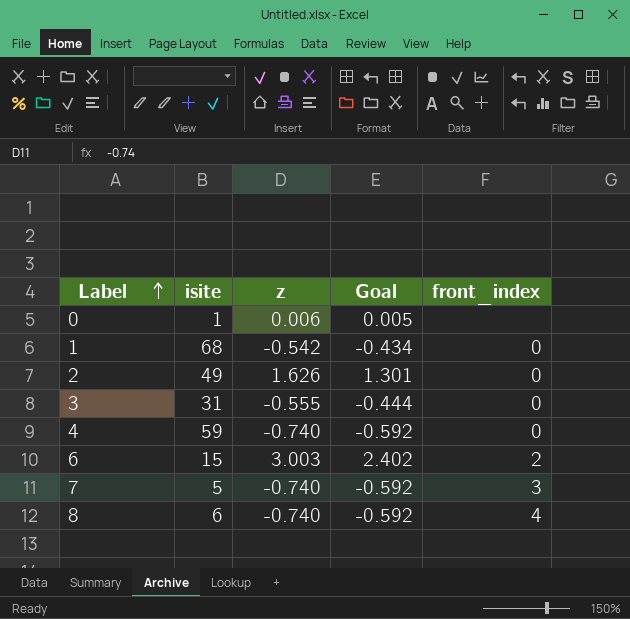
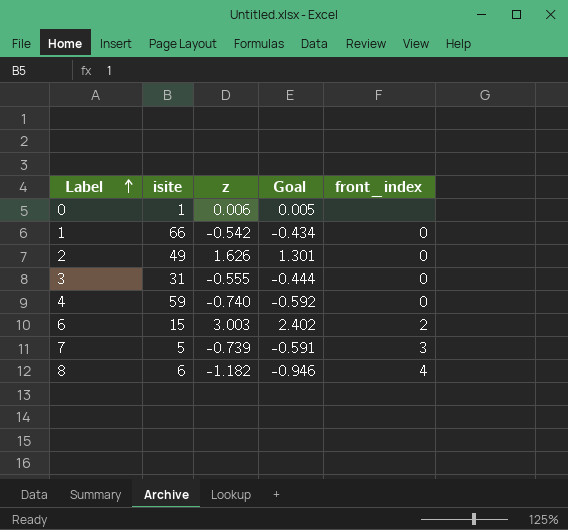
1 | isite: 68 -> 66
7 | z: -0.740 -> -0.739
7 | Goal: -0.592 -> -0.591
8 | z: -0.740 -> -1.182
8 | Goal: -0.592 -> -0.946

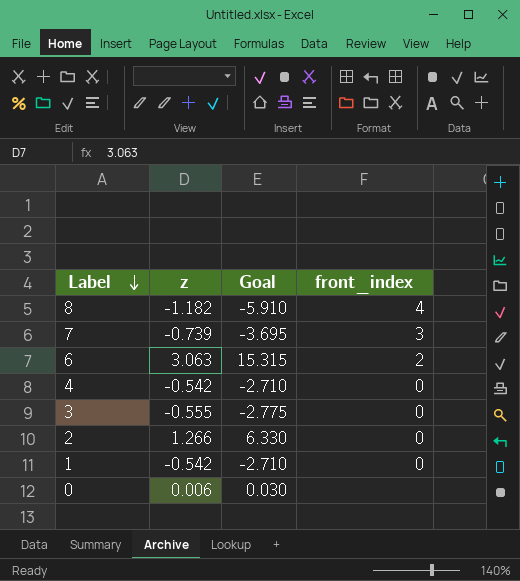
row order: Label ascending -> Label descending
column isite | position: 2 -> none
column Goal | formula: [z] * 0.8 -> [z] * 5
6 | z: 3.003 -> 3.063
4 | z: -0.740 -> -0.542
2 | z: 1.626 -> 1.266

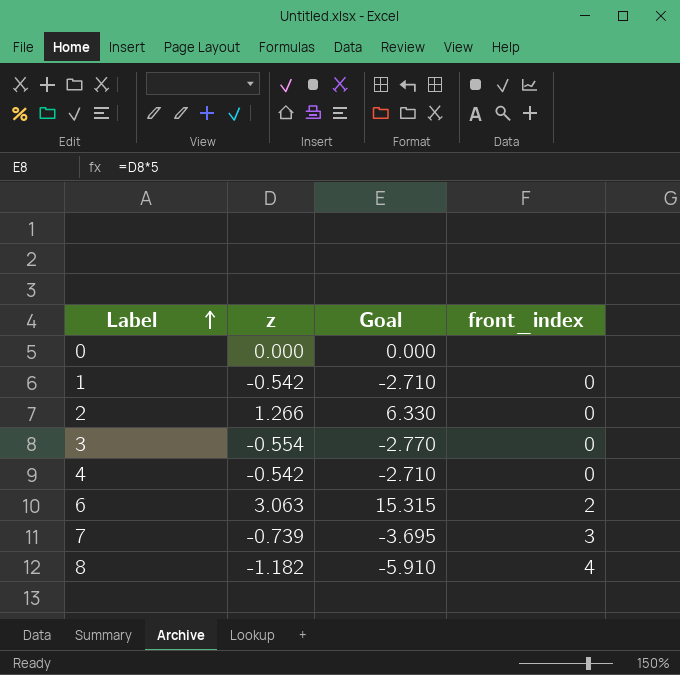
row order: Label descending -> Label ascending
0 | z: 0.006 -> 0.000
0 | Goal: 0.030 -> 0.000
3 | z: -0.555 -> -0.554
3 | Goal: -2.775 -> -2.770

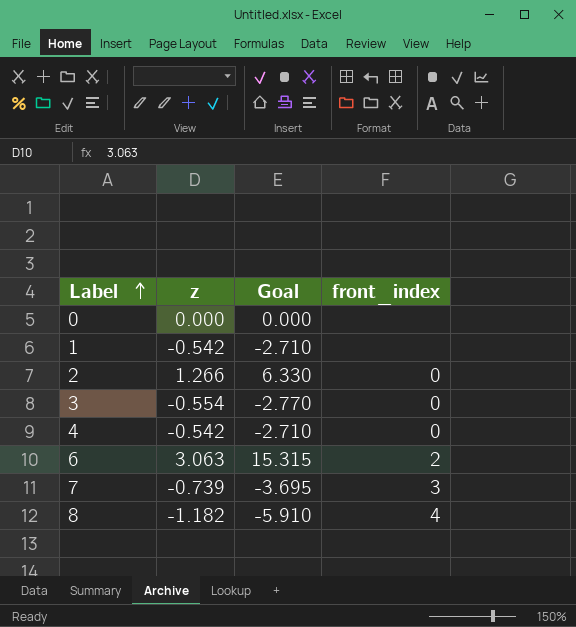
1 | front_index: 0 -> none

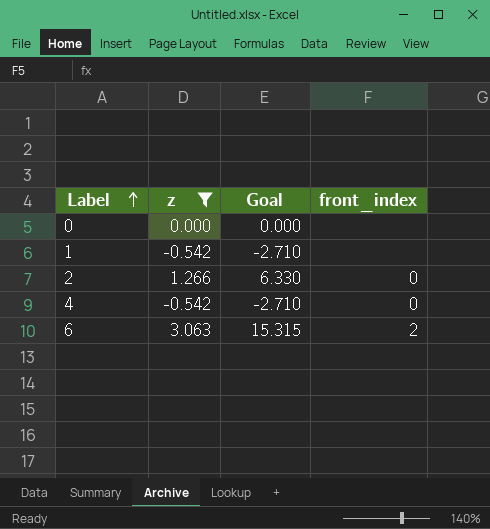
filter: none -> z >= -0.542

